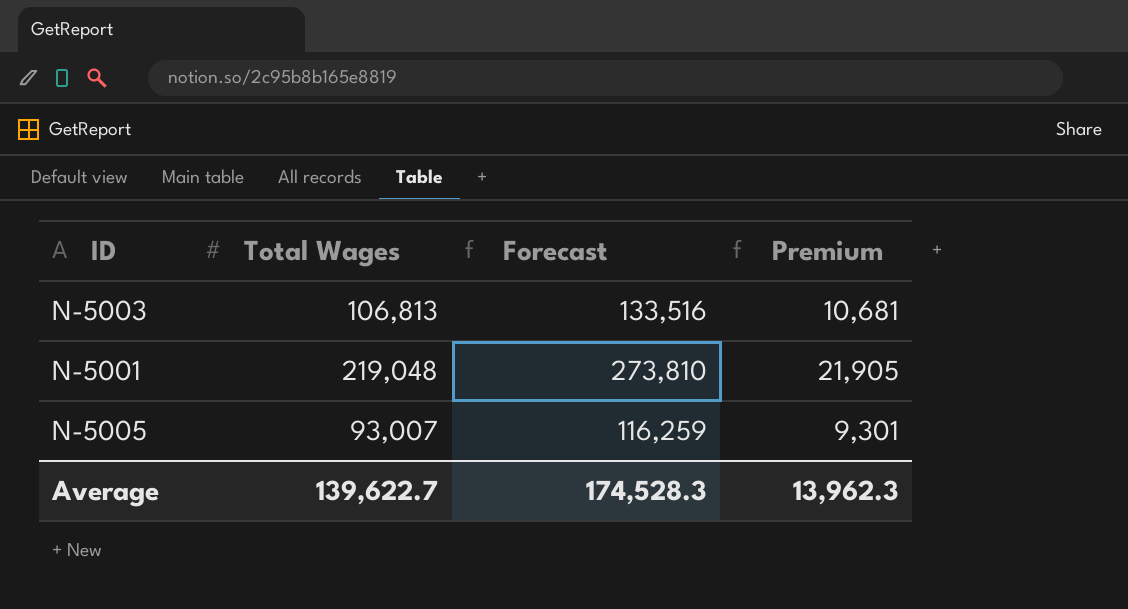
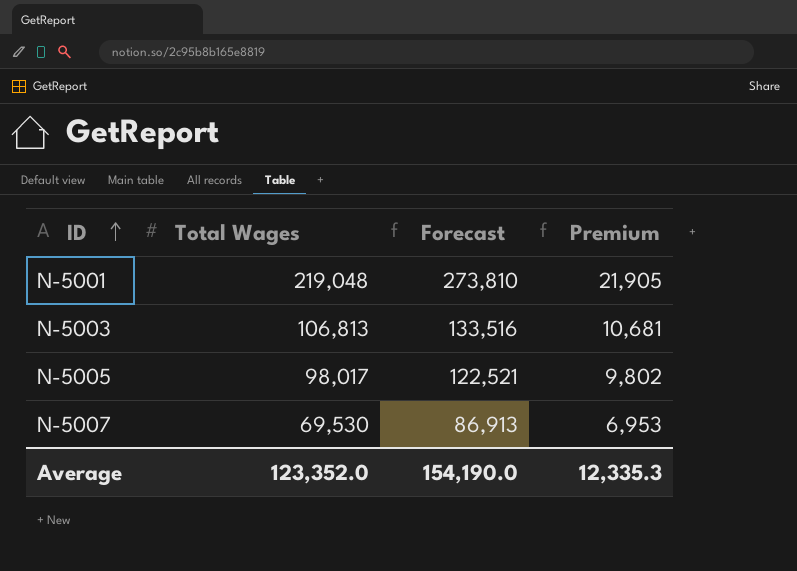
row order: none -> ID ascending
N-5005 | Total Wages: 93,007 -> 98,017
N-5005 | Forecast: 116,259 -> 122,521
N-5005 | Premium: 9,301 -> 9,802
row N-5007: none -> 69,530 | 86,913 | 6,953
Average | Total Wages: 139,622.7 -> 123,352.0
Average | Forecast: 174,528.3 -> 154,190.0
Average | Premium: 13,962.3 -> 12,335.3

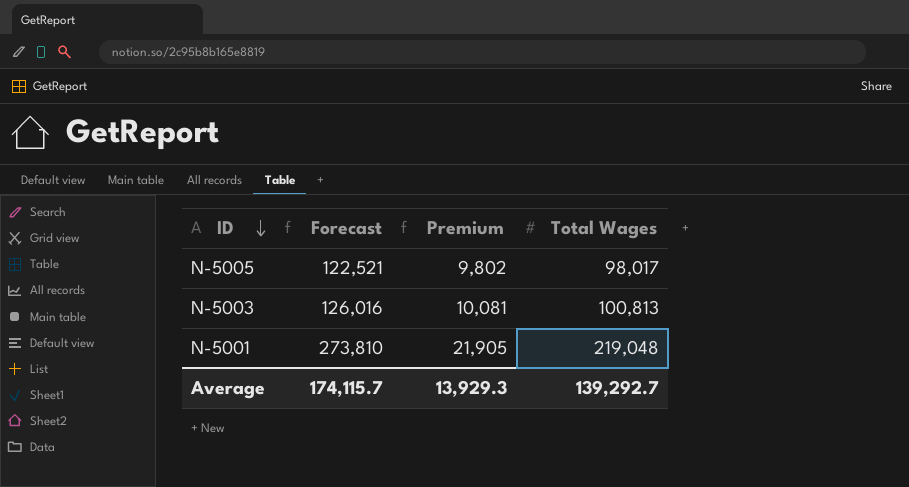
row order: ID ascending -> ID descending
column Total Wages | position: 2 -> 4
row N-5007: 69,530 | 86,913 | 6,953 -> none
N-5003 | Forecast: 133,516 -> 126,016
N-5003 | Premium: 10,681 -> 10,081
N-5003 | Total Wages: 106,813 -> 100,813
Average | Forecast: 154,190.0 -> 174,115.7
Average | Premium: 12,335.3 -> 13,929.3
Average | Total Wages: 123,352.0 -> 139,292.7

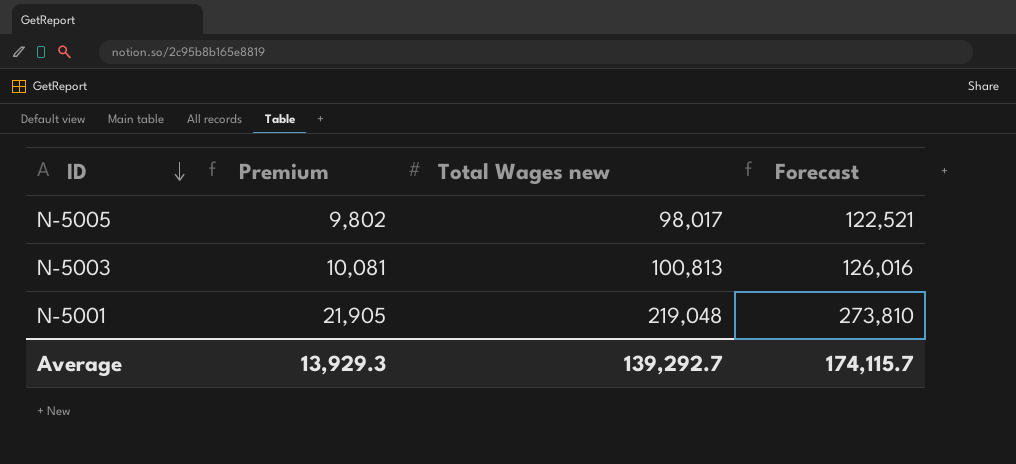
column name: Total Wages -> Total Wages new
column Forecast | position: 2 -> 4

